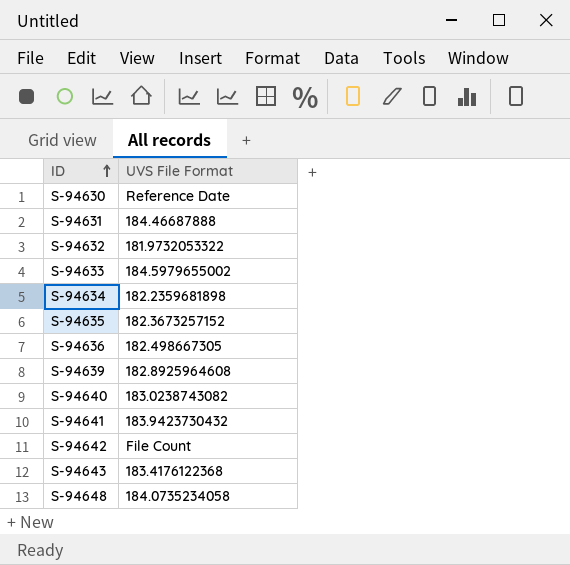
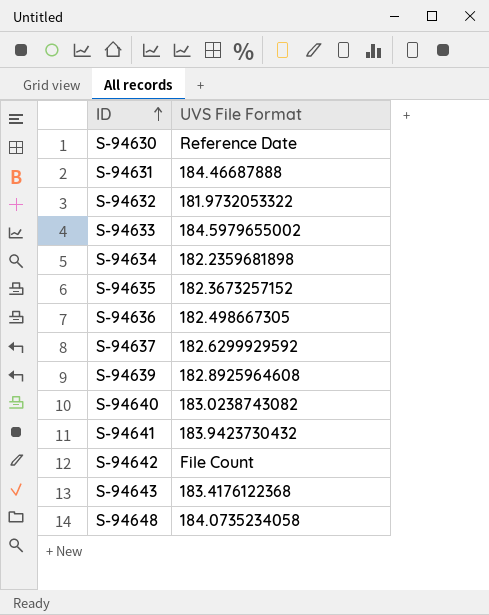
row S-94637: none -> 182.6299929592

